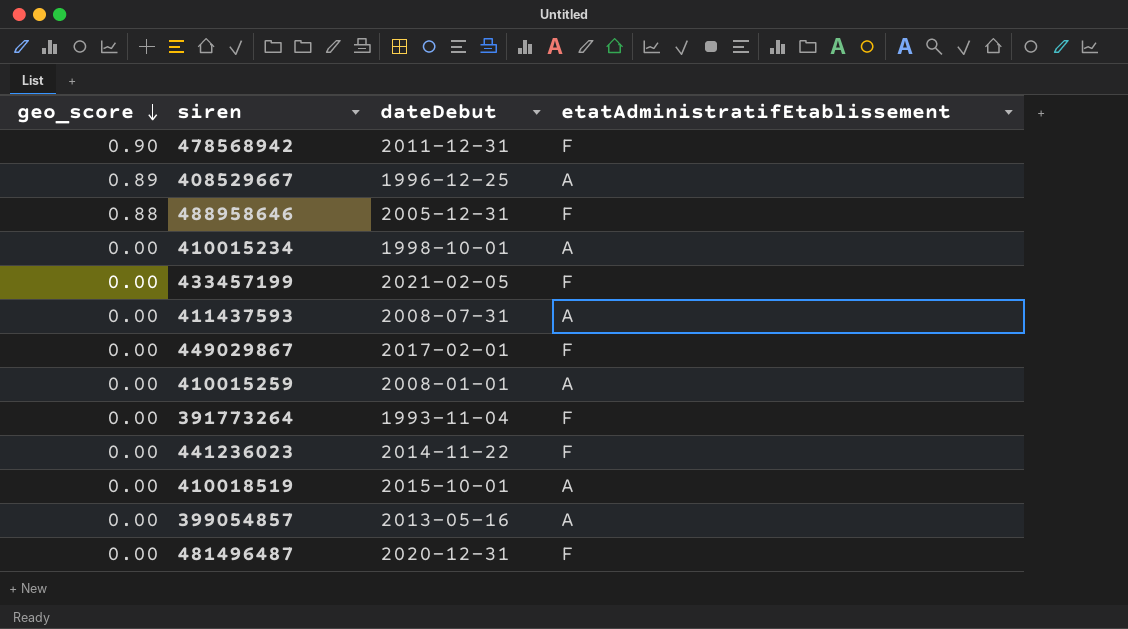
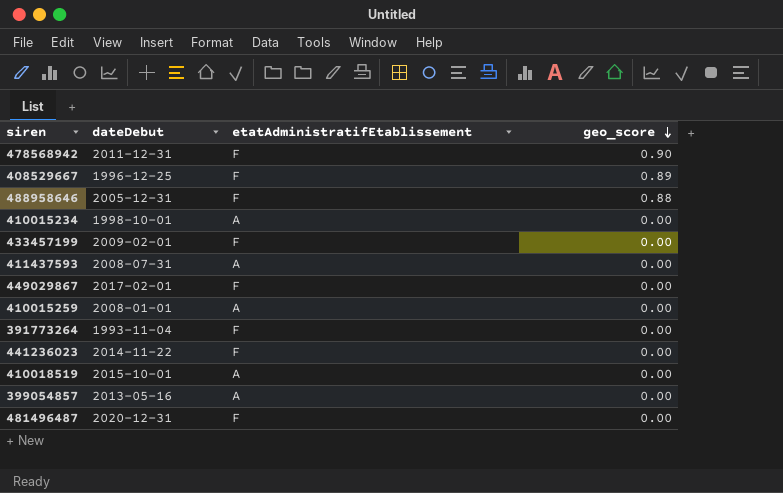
column geo_score | position: 1 -> 4
408529667 | etatAdministratifEtablissement: A -> F
433457199 | dateDebut: 2021-02-05 -> 2009-02-01

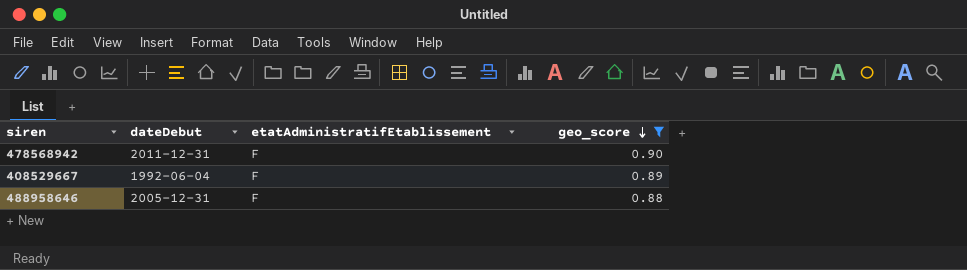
filter: none -> geo_score != 0.00
408529667 | dateDebut: 1996-12-25 -> 1992-06-04

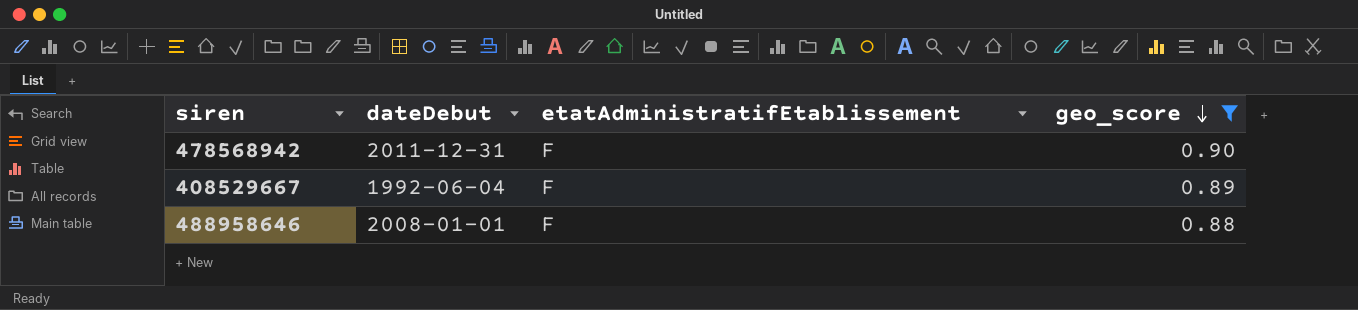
488958646 | dateDebut: 2005-12-31 -> 2008-01-01

